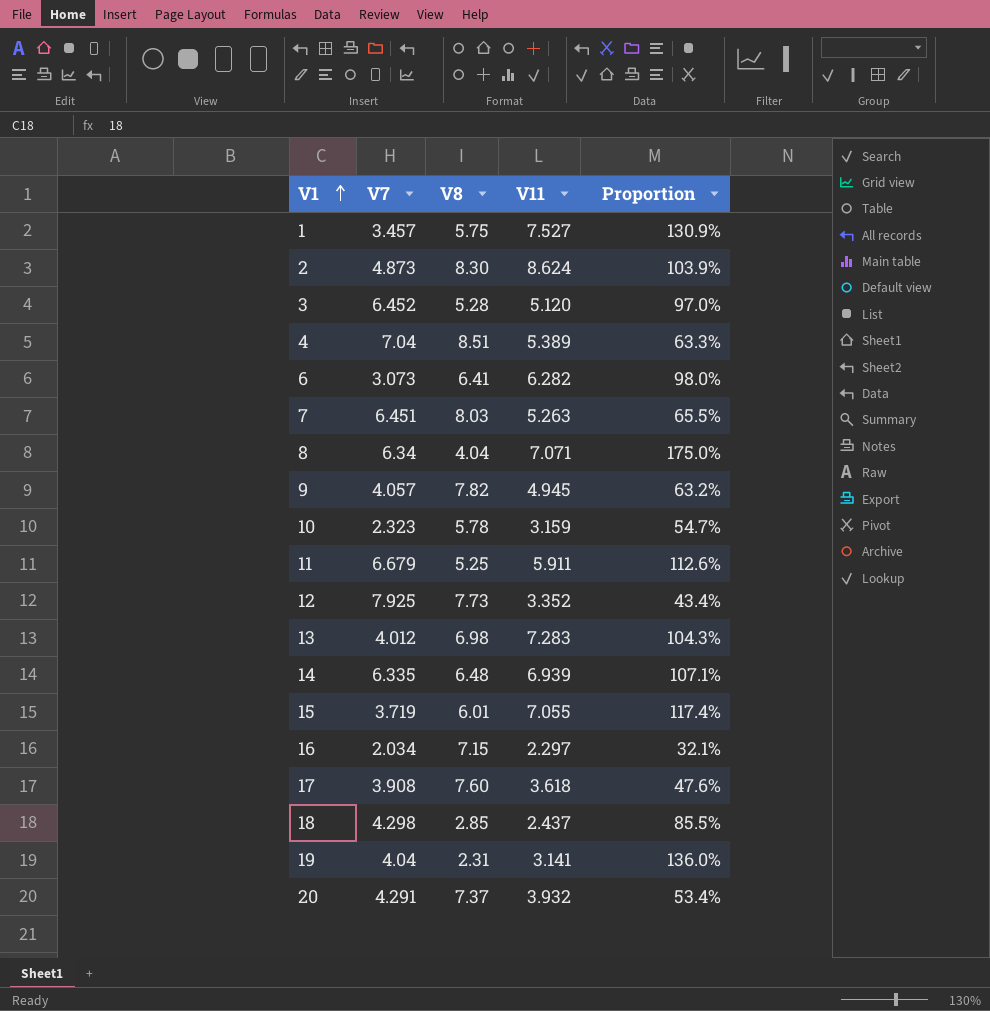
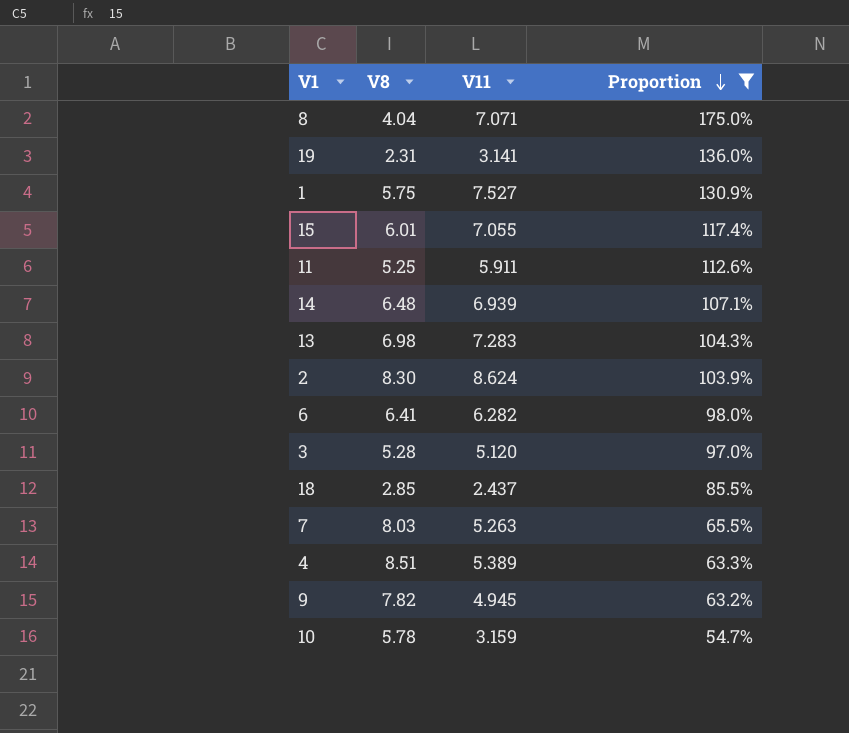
filter: none -> Proportion >= 54.7%
row order: V1 ascending -> Proportion descending
column V7 | position: 2 -> none

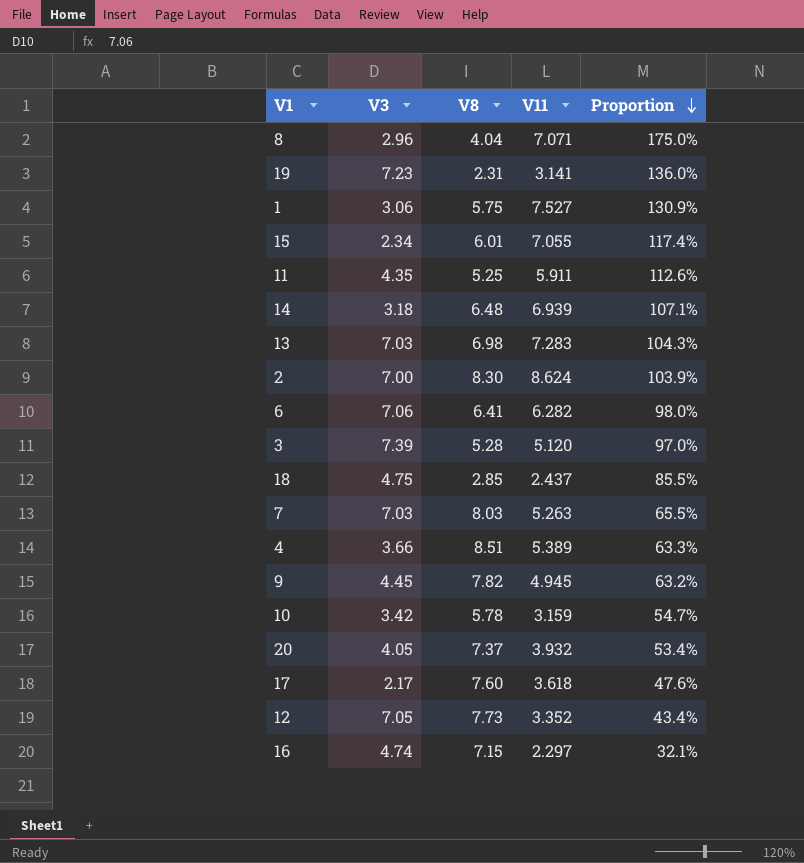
filter: Proportion >= 54.7% -> none
column V3 | position: none -> 2

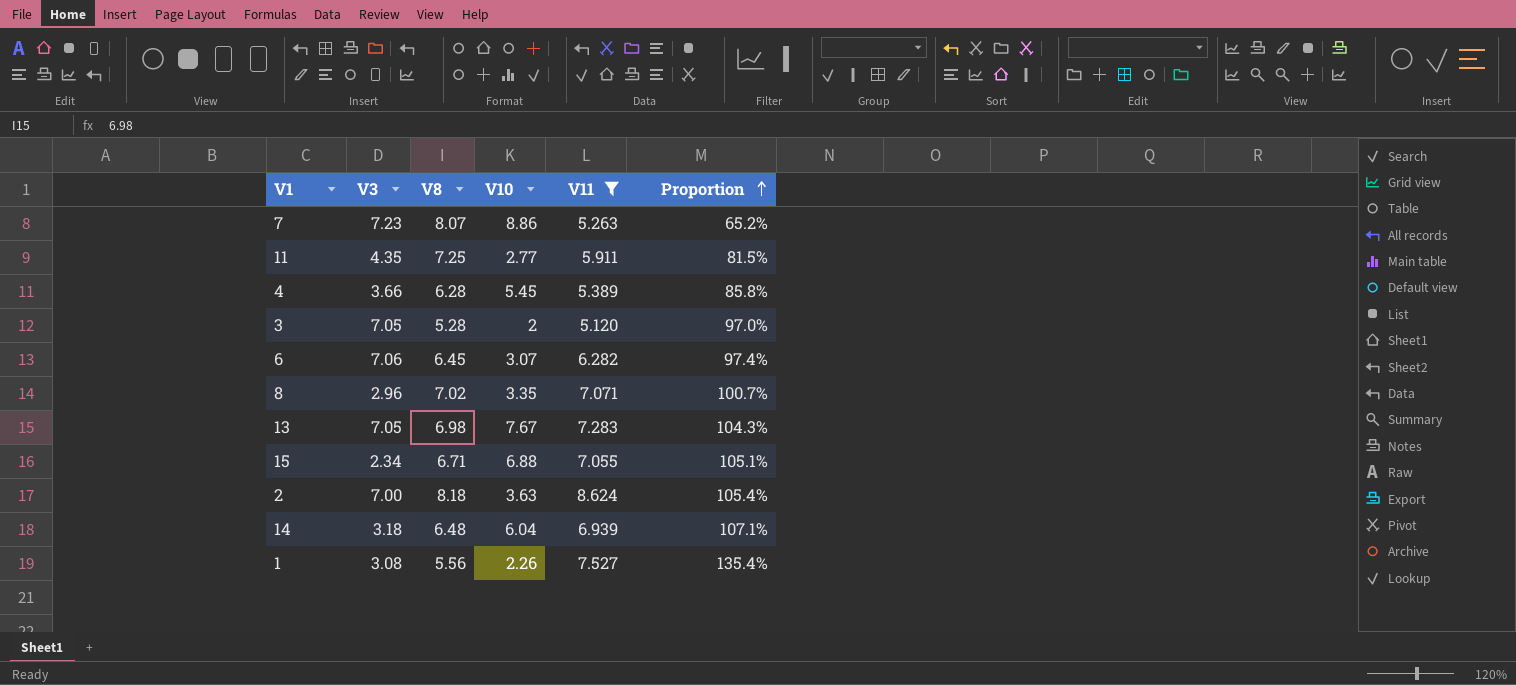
filter: none -> V11 >= 5.120
row order: Proportion descending -> Proportion ascending
column V10 | position: none -> 4
7 | V3: 7.03 -> 7.23
7 | V8: 8.03 -> 8.07
7 | Proportion: 65.5% -> 65.2%
11 | V8: 5.25 -> 7.25
11 | Proportion: 112.6% -> 81.5%
4 | V8: 8.51 -> 6.28
4 | Proportion: 63.3% -> 85.8%
3 | V3: 7.39 -> 7.05
6 | V8: 6.41 -> 6.45
6 | Proportion: 98.0% -> 97.4%
8 | V8: 4.04 -> 7.02
8 | Proportion: 175.0% -> 100.7%
13 | V3: 7.03 -> 7.05
15 | V8: 6.01 -> 6.71
15 | Proportion: 117.4% -> 105.1%
2 | V8: 8.30 -> 8.18
2 | Proportion: 103.9% -> 105.4%
1 | V3: 3.06 -> 3.08
1 | V8: 5.75 -> 5.56
1 | Proportion: 130.9% -> 135.4%

